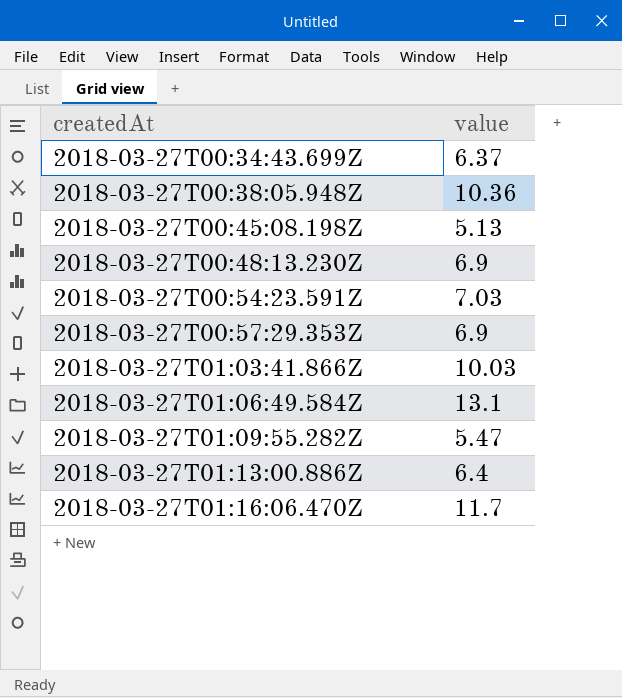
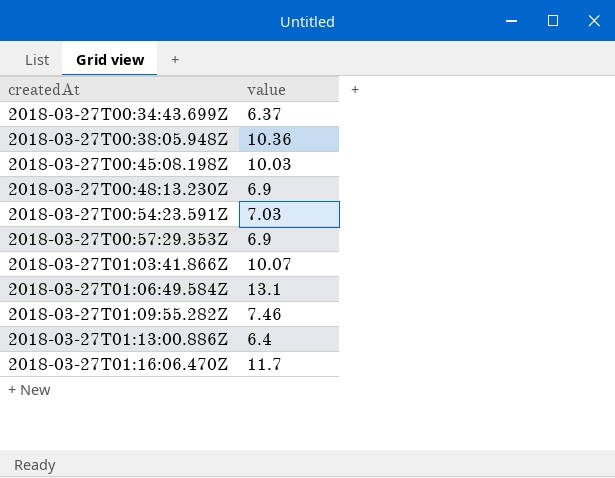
2018-03-27T00:45:08.198Z | value: 5.13 -> 10.03
2018-03-27T01:03:41.866Z | value: 10.03 -> 10.07
2018-03-27T01:09:55.282Z | value: 5.47 -> 7.46

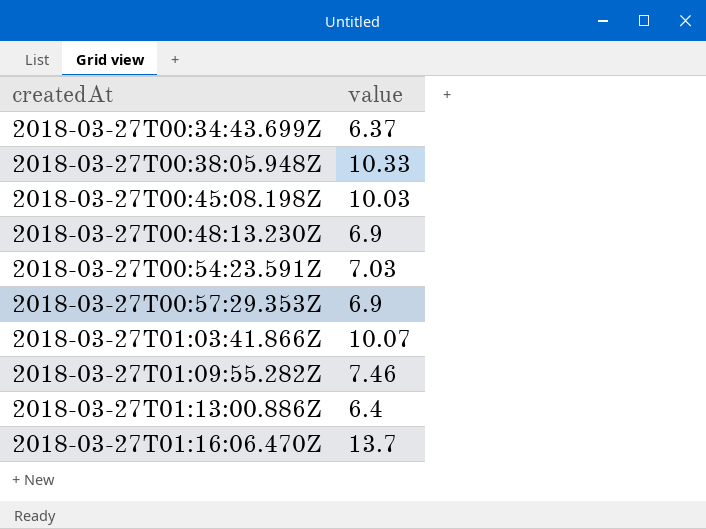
row 2018-03-27T01:06:49.584Z: 13.1 -> none
2018-03-27T00:38:05.948Z | value: 10.36 -> 10.33
2018-03-27T01:16:06.470Z | value: 11.7 -> 13.7

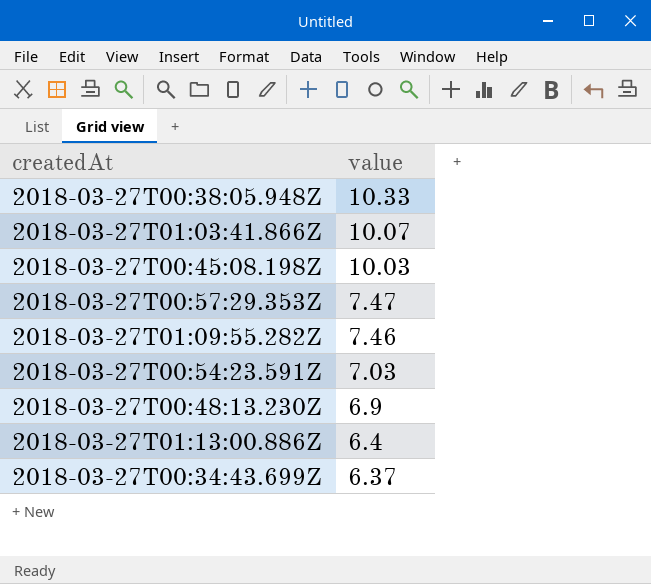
row order: createdAt ascending -> value descending
row 2018-03-27T01:16:06.470Z: 13.7 -> none
2018-03-27T00:57:29.353Z | value: 6.9 -> 7.47

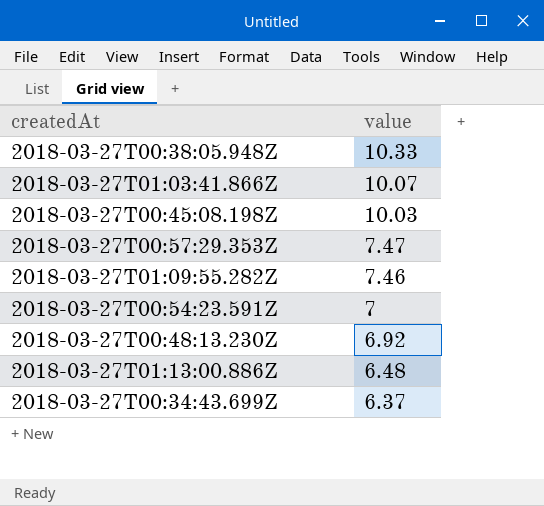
2018-03-27T00:54:23.591Z | value: 7.03 -> 7
2018-03-27T00:48:13.230Z | value: 6.9 -> 6.92
2018-03-27T01:13:00.886Z | value: 6.4 -> 6.48

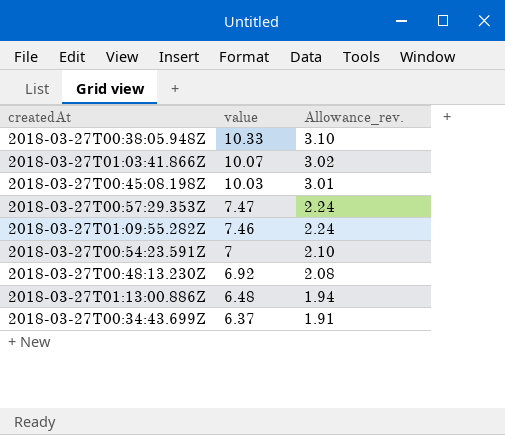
column Allowance_rev. | formula: none -> [value] * 0.3

